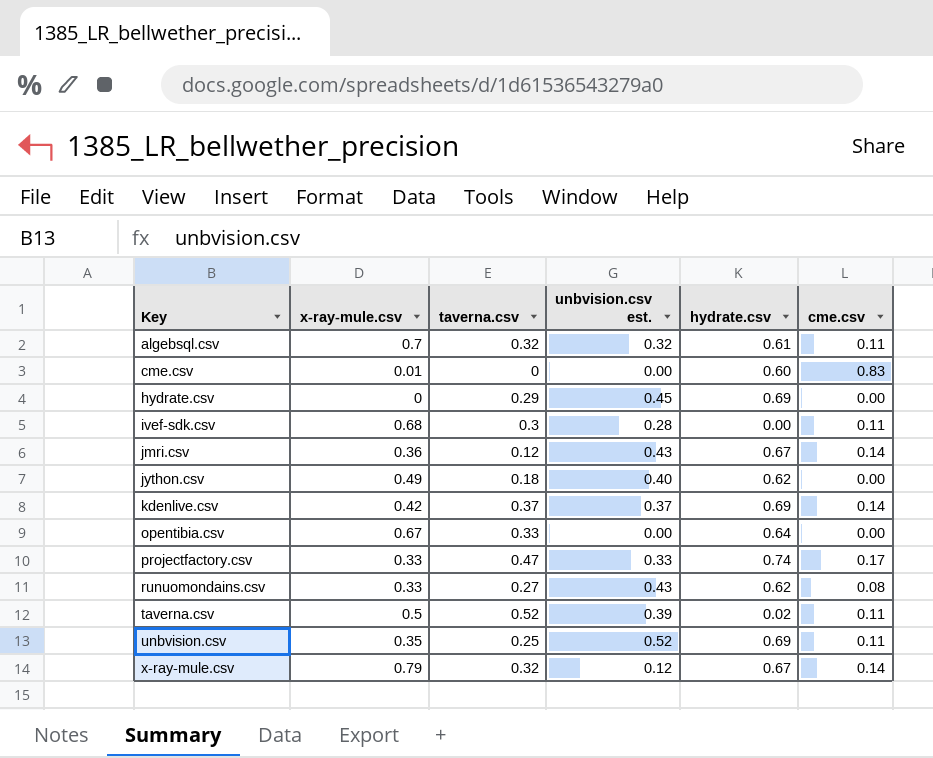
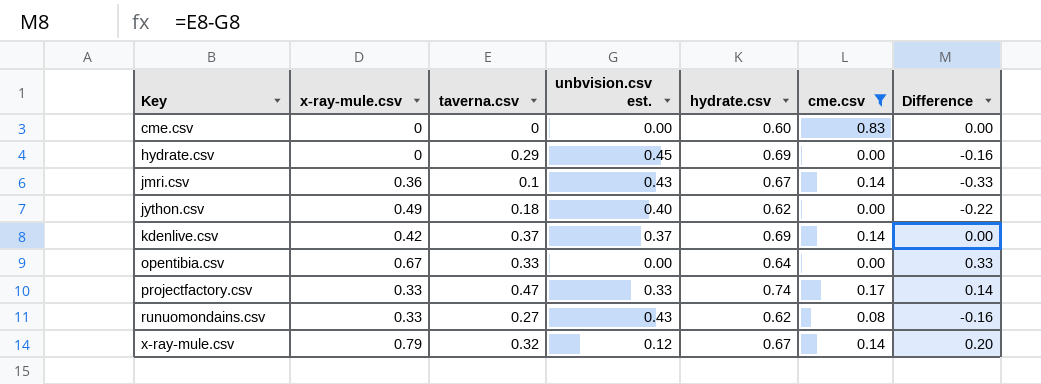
filter: none -> cme.csv != 0.11
column Difference | formula: none -> [taverna.csv] - [unbvision.csv est.]
cme.csv | x-ray-mule.csv: 0.01 -> 0
jmri.csv | taverna.csv: 0.12 -> 0.1

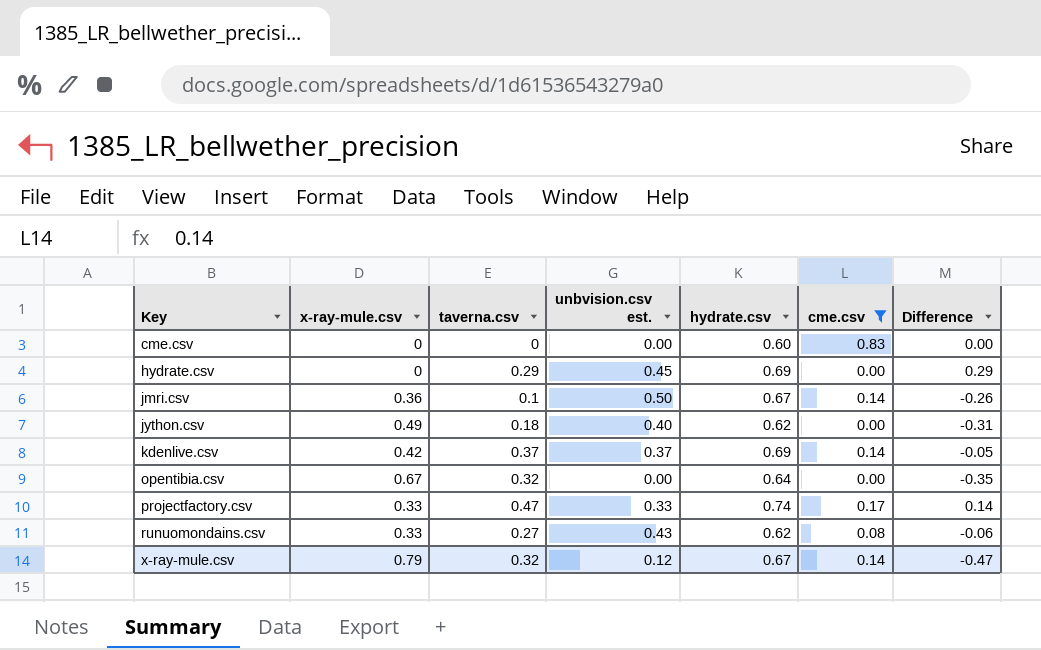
column Difference | formula: [taverna.csv] - [unbvision.csv est.] -> [taverna.csv] - [x-ray-mule.csv]
jmri.csv | unbvision.csv est.: 0.43 -> 0.50
opentibia.csv | taverna.csv: 0.33 -> 0.32

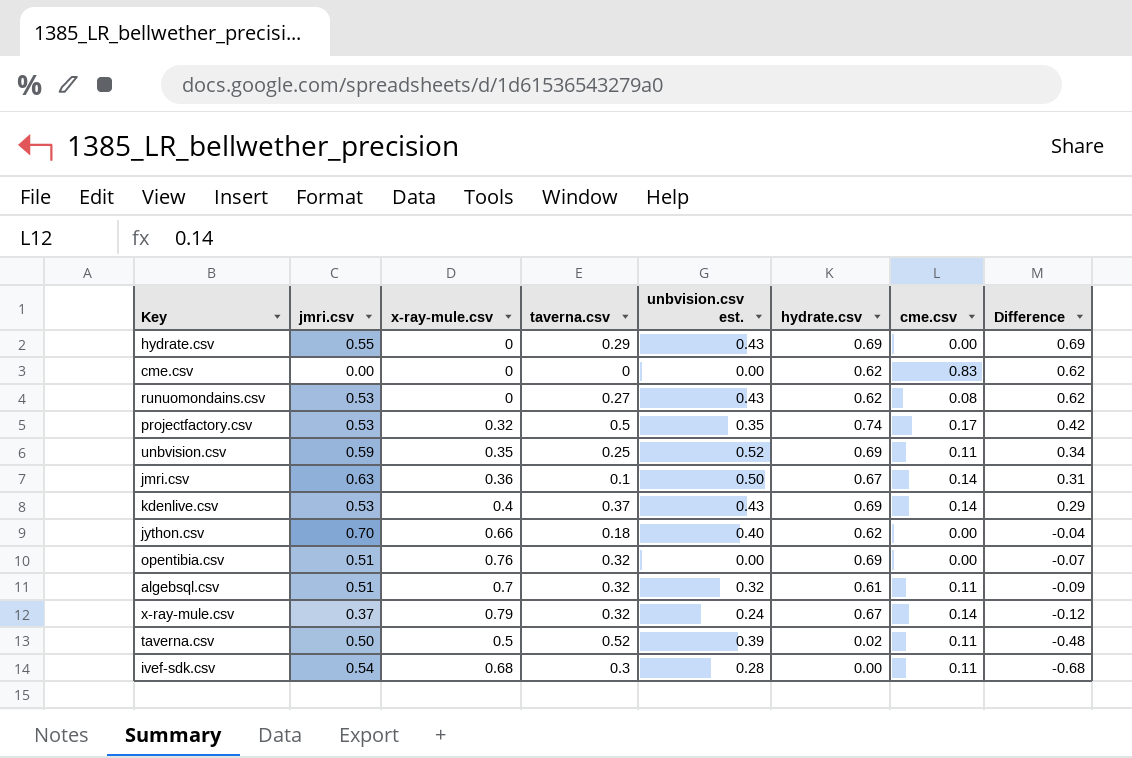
filter: cme.csv != 0.11 -> none
row order: Key ascending -> Difference descending
column jmri.csv | position: none -> 2
column Difference | formula: [taverna.csv] - [x-ray-mule.csv] -> [hydrate.csv] - [x-ray-mule.csv]
hydrate.csv | unbvision.csv est.: 0.45 -> 0.43
cme.csv | hydrate.csv: 0.60 -> 0.62
runuomondains.csv | x-ray-mule.csv: 0.33 -> 0
projectfactory.csv | x-ray-mule.csv: 0.33 -> 0.32
projectfactory.csv | taverna.csv: 0.47 -> 0.5
projectfactory.csv | unbvision.csv est.: 0.33 -> 0.35
kdenlive.csv | x-ray-mule.csv: 0.42 -> 0.4
kdenlive.csv | unbvision.csv est.: 0.37 -> 0.43
jython.csv | x-ray-mule.csv: 0.49 -> 0.66
opentibia.csv | x-ray-mule.csv: 0.67 -> 0.76
opentibia.csv | hydrate.csv: 0.64 -> 0.69
x-ray-mule.csv | unbvision.csv est.: 0.12 -> 0.24

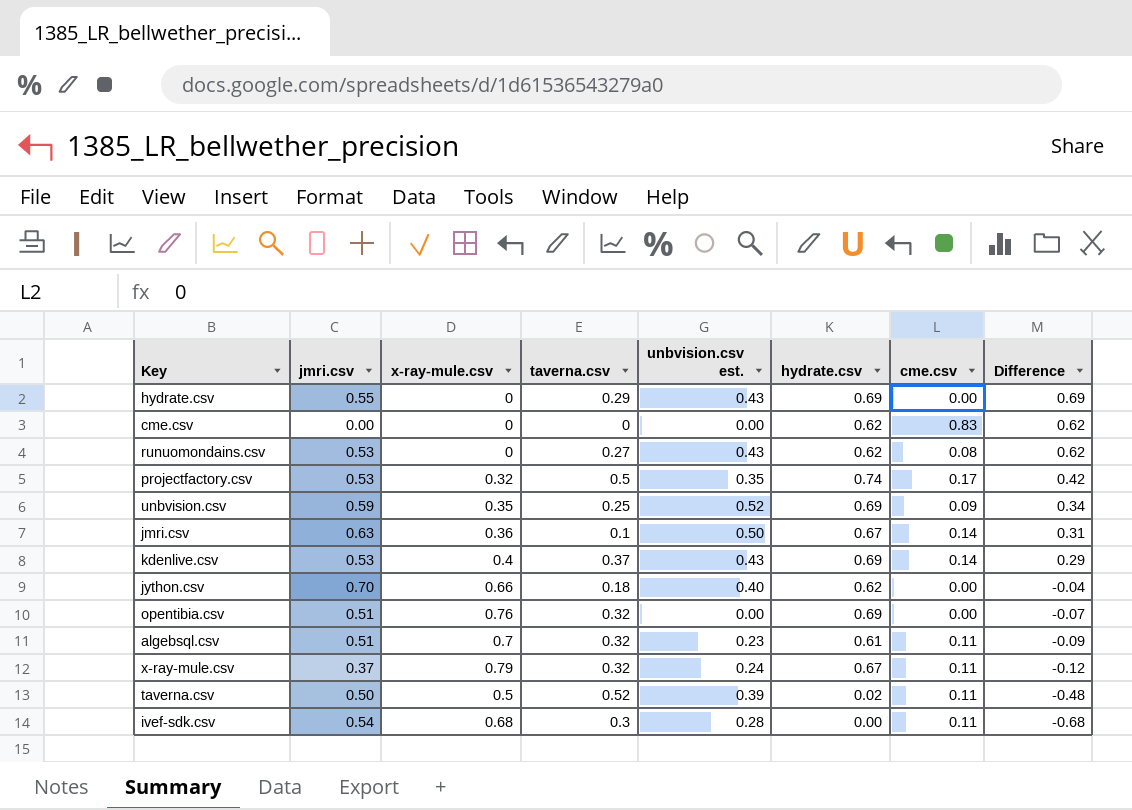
unbvision.csv | cme.csv: 0.11 -> 0.09
algebsql.csv | unbvision.csv est.: 0.32 -> 0.23
x-ray-mule.csv | cme.csv: 0.14 -> 0.11

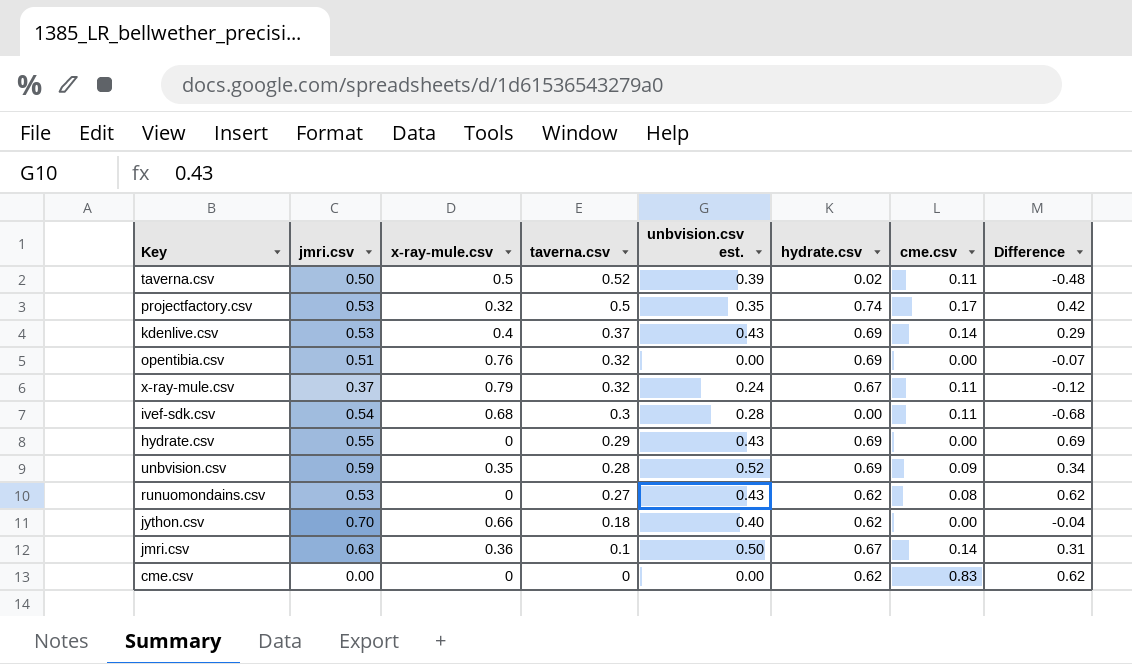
row order: Difference descending -> taverna.csv descending
row algebsql.csv: 0.51 | 0.7 | 0.32 | 0.23 | 0.61 | 0.11 | -0.09 -> none
unbvision.csv | taverna.csv: 0.25 -> 0.28

